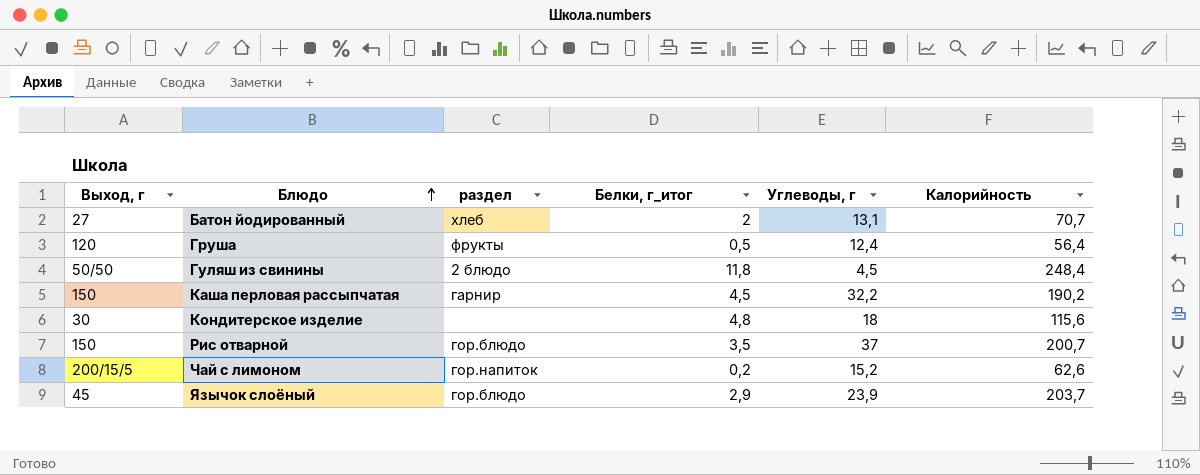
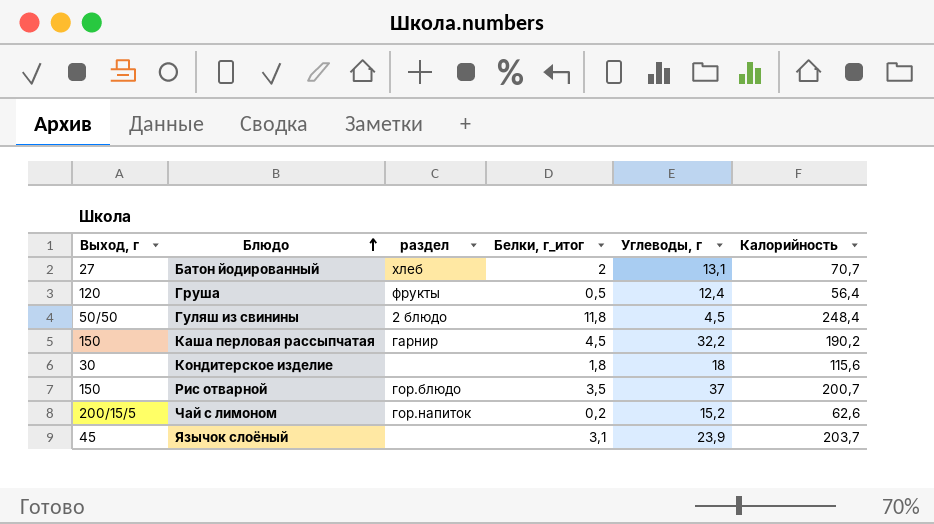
Кондитерское изделие | Белки, г_итог: 4,8 -> 1,8
Язычок слоёный | раздел: гор.блюдо -> none
Язычок слоёный | Белки, г_итог: 2,9 -> 3,1

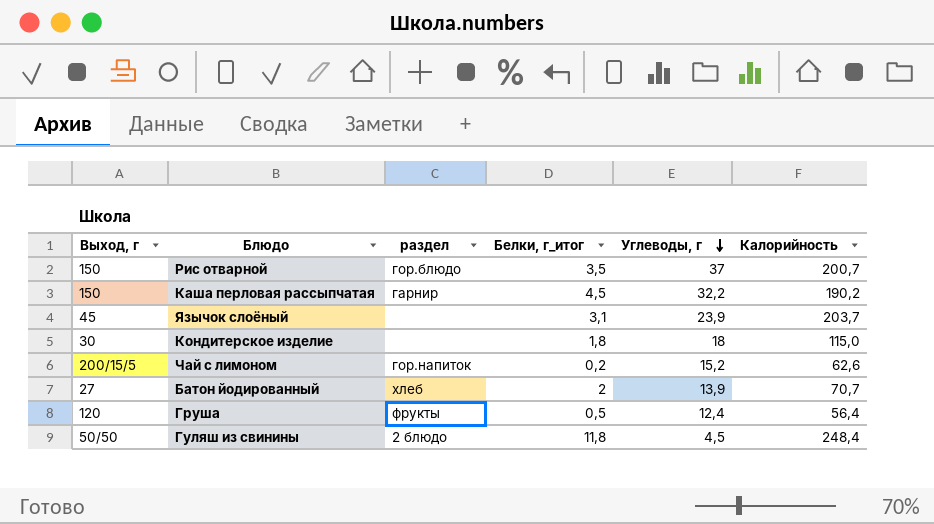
row order: Блюдо ascending -> Углеводы, г descending
Кондитерское изделие | Калорийность: 115,6 -> 115,0
Батон йодированный | Углеводы, г: 13,1 -> 13,9

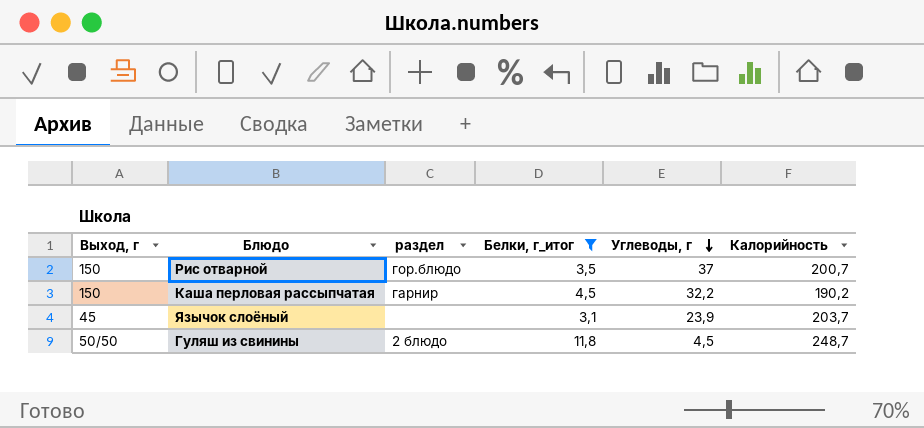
filter: none -> Белки, г_итог >= 3,1
Гуляш из свинины | Калорийность: 248,4 -> 248,7

